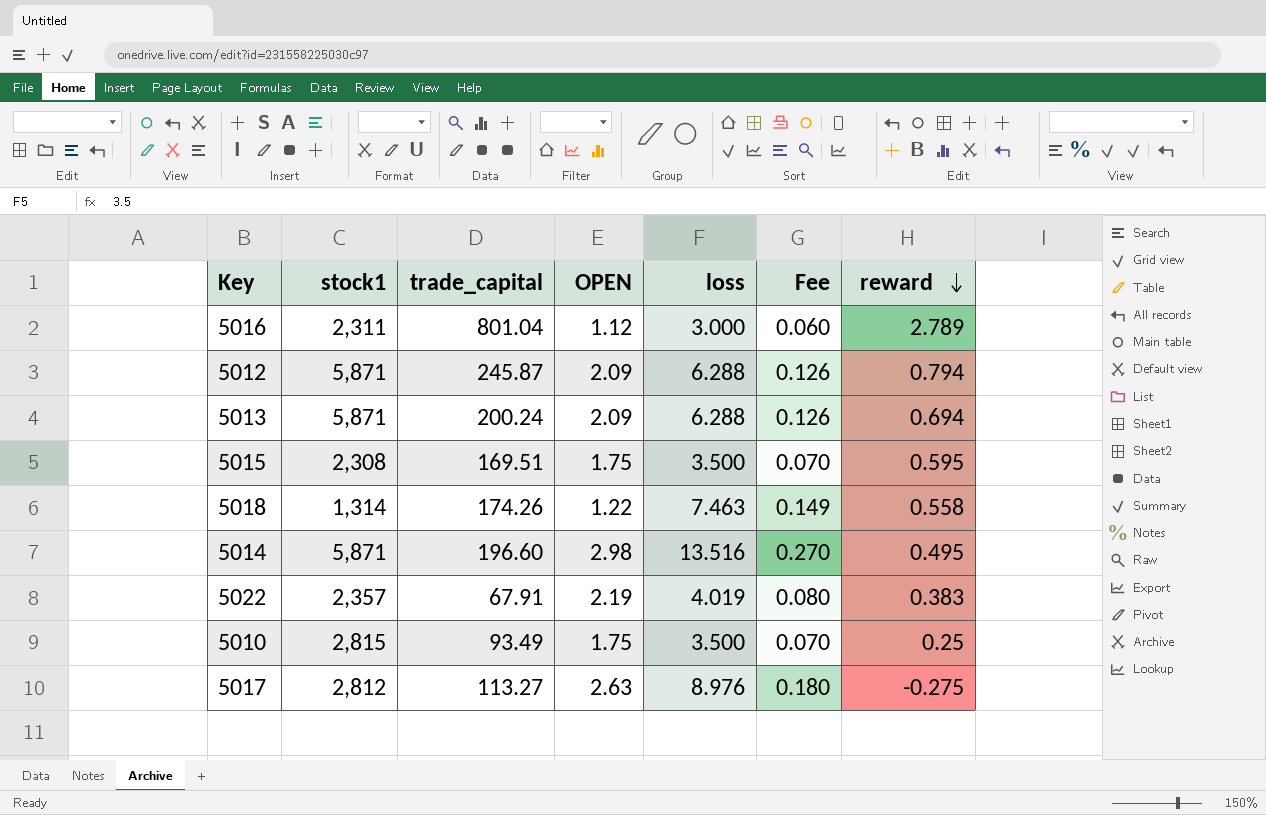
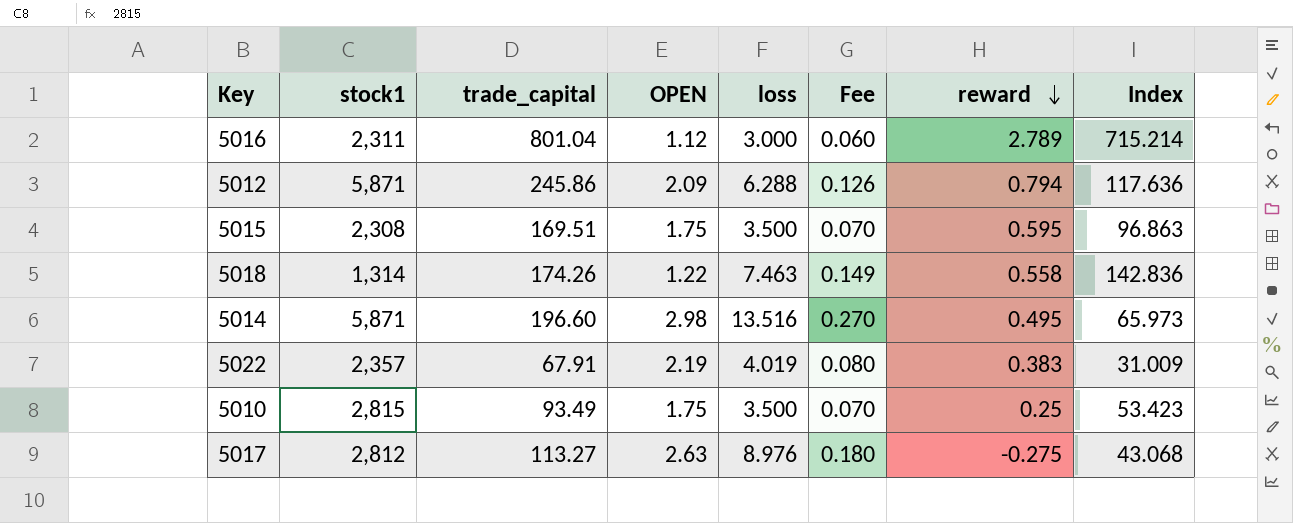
column Index | formula: none -> [trade_capital] / [OPEN]
row 5013: 5,871 | 200.24 | 2.09 | 6.288 | 0.126 | 0.694 -> none
5012 | trade_capital: 245.87 -> 245.86

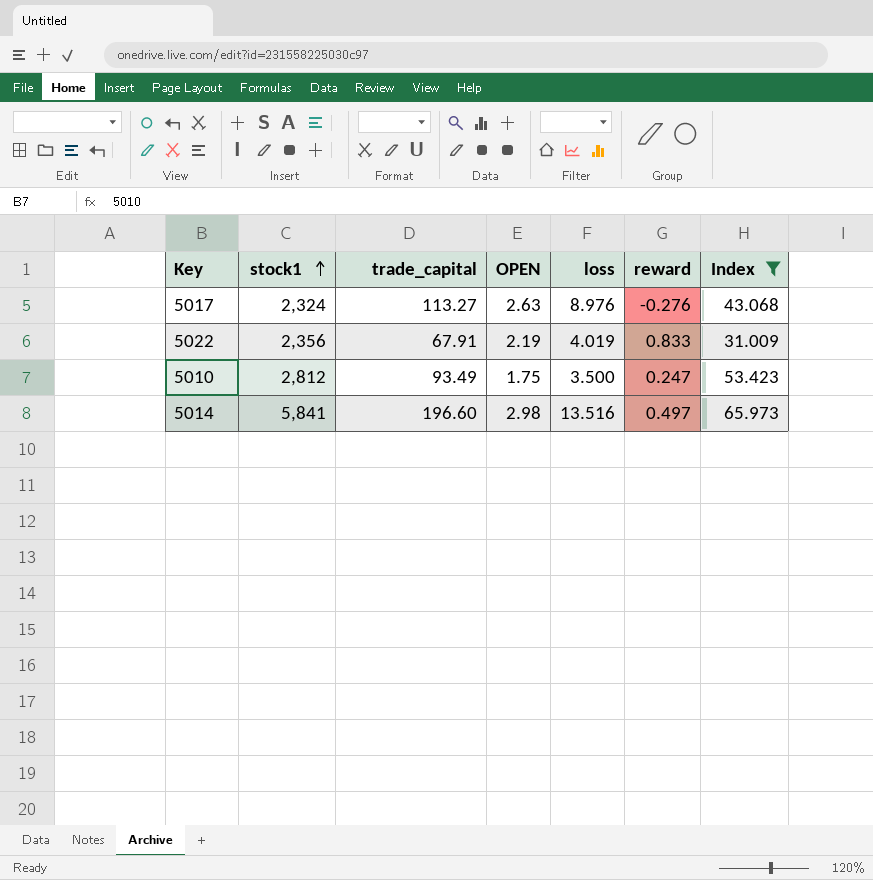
filter: none -> Index <= 65.973
row order: reward descending -> stock1 ascending
column Fee | formula: [loss] * 0.02 -> none
5017 | stock1: 2,812 -> 2,324
5017 | reward: -0.275 -> -0.276
5022 | stock1: 2,357 -> 2,356
5022 | reward: 0.383 -> 0.833
5010 | stock1: 2,815 -> 2,812
5010 | reward: 0.25 -> 0.247
5014 | stock1: 5,871 -> 5,841
5014 | reward: 0.495 -> 0.497

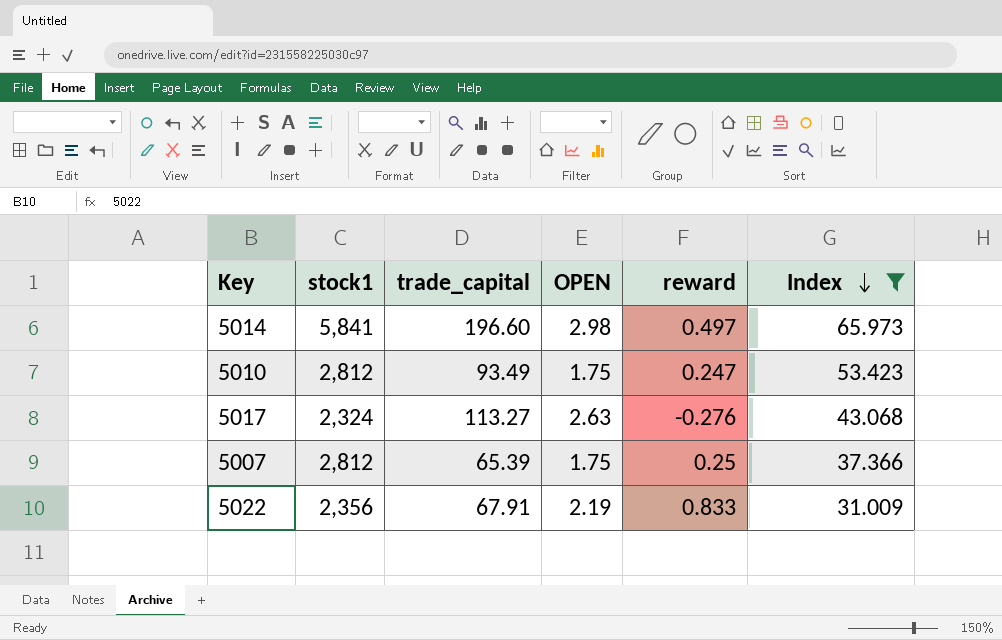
row order: stock1 ascending -> Index descending
column loss | position: 5 -> none
row 5007: none -> 2,812 | 65.39 | 1.75 | 0.25 | 37.366

